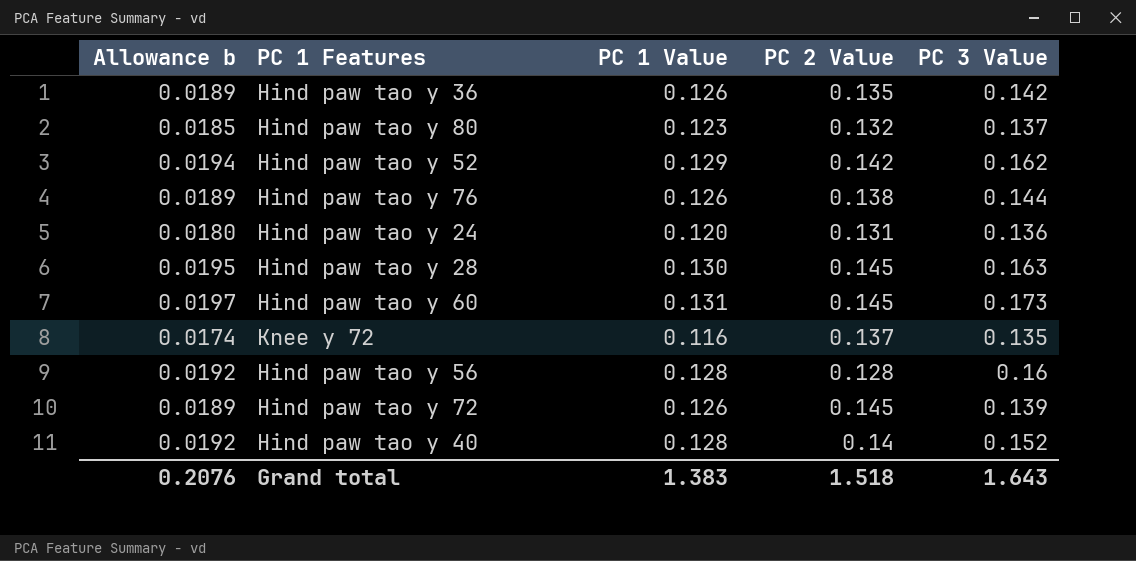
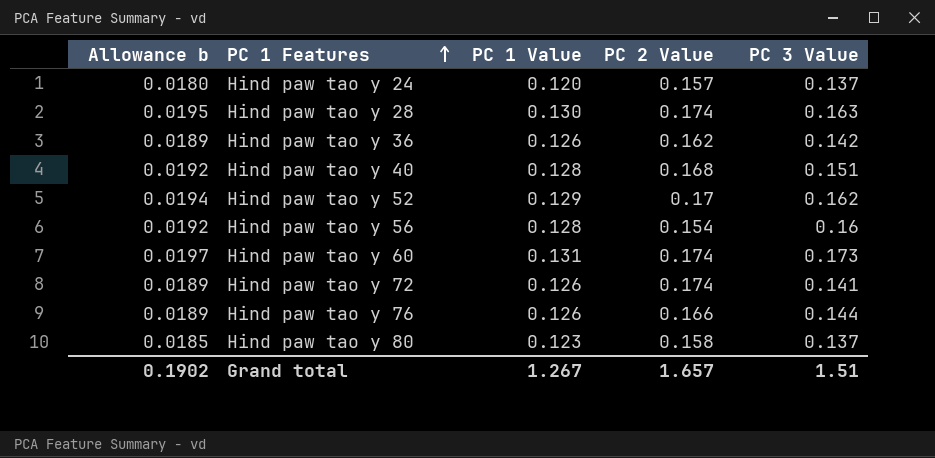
row order: none -> PC 1 Features ascending
row Knee y 72: 0.0174 | 0.116 | 0.137 | 0.135 -> none
Hind paw tao y 24 | PC 2 Value: 0.131 -> 0.157
Hind paw tao y 24 | PC 3 Value: 0.136 -> 0.137
Hind paw tao y 28 | PC 2 Value: 0.145 -> 0.174
Hind paw tao y 36 | PC 2 Value: 0.135 -> 0.162
Hind paw tao y 40 | PC 2 Value: 0.14 -> 0.168
Hind paw tao y 40 | PC 3 Value: 0.152 -> 0.151
Hind paw tao y 52 | PC 2 Value: 0.142 -> 0.17
Hind paw tao y 56 | PC 2 Value: 0.128 -> 0.154
Hind paw tao y 60 | PC 2 Value: 0.145 -> 0.174
Hind paw tao y 72 | PC 2 Value: 0.145 -> 0.174
Hind paw tao y 72 | PC 3 Value: 0.139 -> 0.141
Hind paw tao y 76 | PC 2 Value: 0.138 -> 0.166
Hind paw tao y 80 | PC 2 Value: 0.132 -> 0.158
Grand total | Allowance b: 0.2076 -> 0.1902
Grand total | PC 1 Value: 1.383 -> 1.267
Grand total | PC 2 Value: 1.518 -> 1.657
Grand total | PC 3 Value: 1.643 -> 1.51

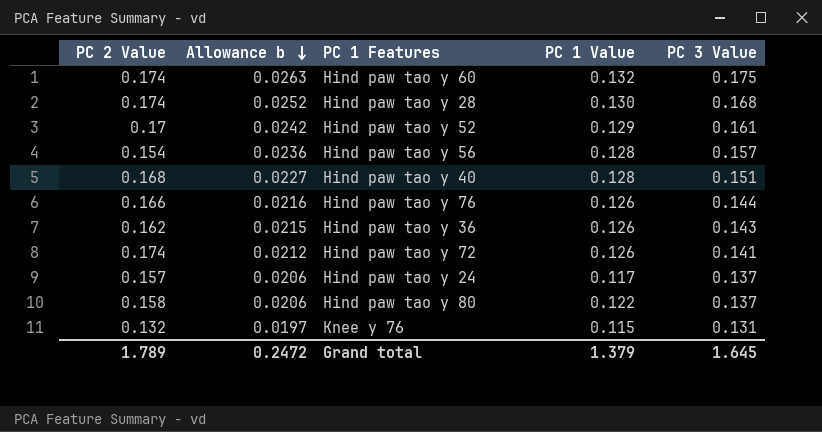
row order: PC 1 Features ascending -> Allowance b descending
column PC 2 Value | position: 4 -> 1
column Allowance b | formula: [PC 1 Value] * 0.15 -> [PC 3 Value] * 0.15
Hind paw tao y 60 | PC 1 Value: 0.131 -> 0.132
Hind paw tao y 60 | PC 3 Value: 0.173 -> 0.175
Hind paw tao y 28 | PC 3 Value: 0.163 -> 0.168
Hind paw tao y 52 | PC 3 Value: 0.162 -> 0.161
Hind paw tao y 56 | PC 3 Value: 0.16 -> 0.157
Hind paw tao y 36 | PC 3 Value: 0.142 -> 0.143
Hind paw tao y 24 | PC 1 Value: 0.120 -> 0.117
Hind paw tao y 80 | PC 1 Value: 0.123 -> 0.122
row Knee y 76: none -> 0.132 | 0.0197 | 0.115 | 0.131
Grand total | PC 2 Value: 1.657 -> 1.789
Grand total | Allowance b: 0.1902 -> 0.2472
Grand total | PC 1 Value: 1.267 -> 1.379
Grand total | PC 3 Value: 1.51 -> 1.645

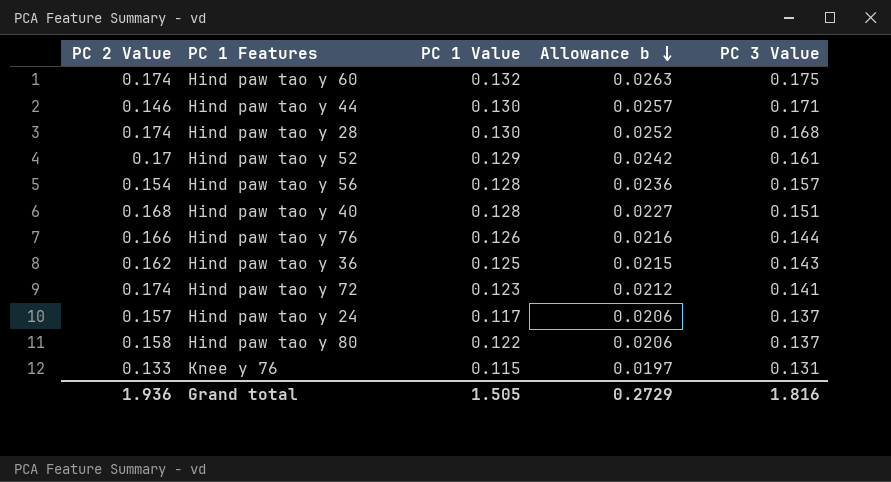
column Allowance b | position: 2 -> 4
row Hind paw tao y 44: none -> 0.146 | 0.130 | 0.0257 | 0.171
Hind paw tao y 36 | PC 1 Value: 0.126 -> 0.125
Hind paw tao y 72 | PC 1 Value: 0.126 -> 0.123
Knee y 76 | PC 2 Value: 0.132 -> 0.133
Grand total | PC 2 Value: 1.789 -> 1.936
Grand total | PC 1 Value: 1.379 -> 1.505
Grand total | Allowance b: 0.2472 -> 0.2729
Grand total | PC 3 Value: 1.645 -> 1.816

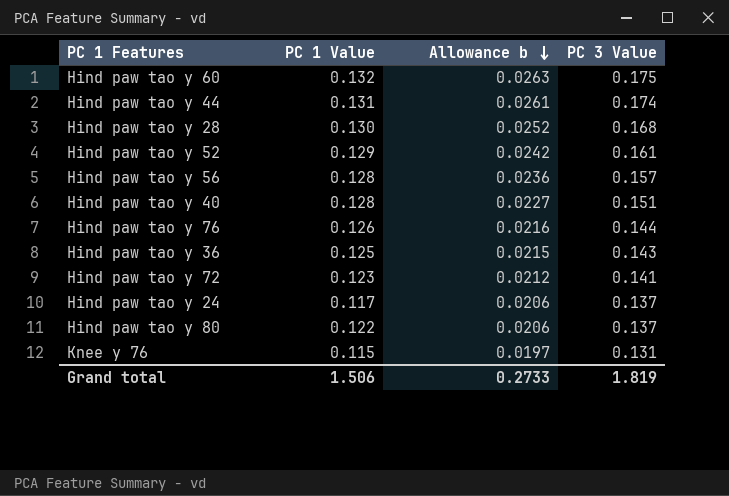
column PC 2 Value | position: 1 -> none
Hind paw tao y 44 | PC 1 Value: 0.130 -> 0.131
Hind paw tao y 44 | Allowance b: 0.0257 -> 0.0261
Hind paw tao y 44 | PC 3 Value: 0.171 -> 0.174
Grand total | PC 1 Value: 1.505 -> 1.506
Grand total | Allowance b: 0.2729 -> 0.2733
Grand total | PC 3 Value: 1.816 -> 1.819

